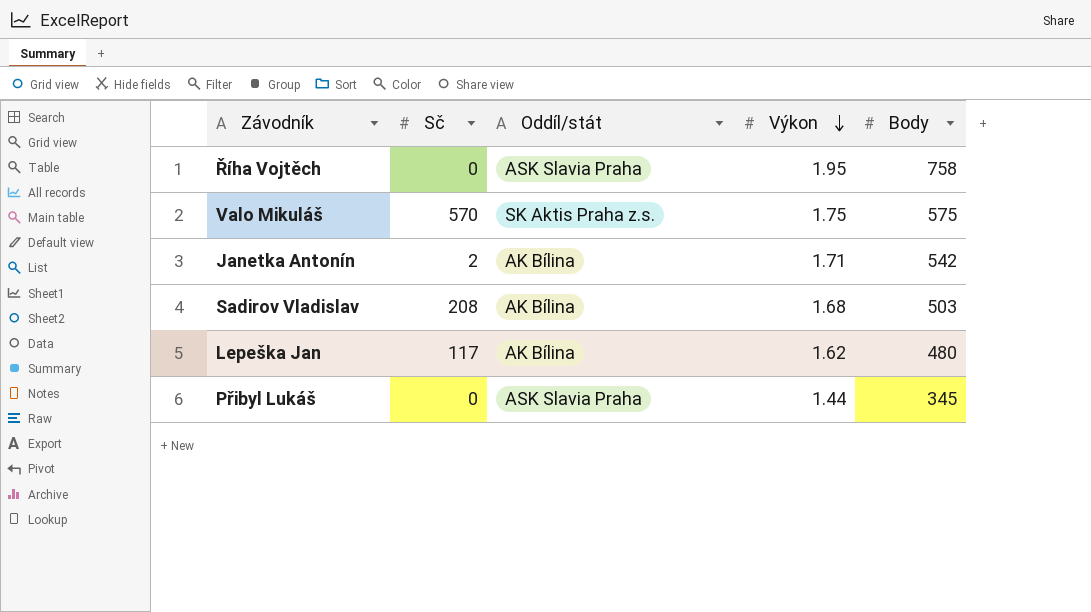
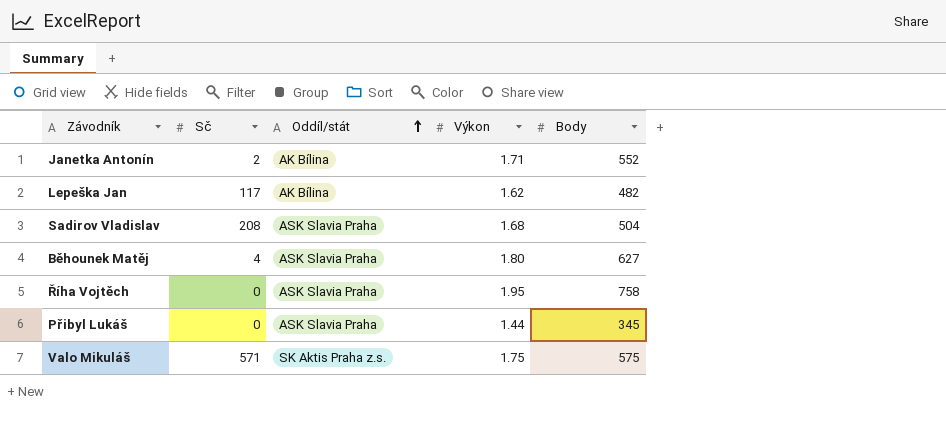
row order: Výkon descending -> Oddíl/stát ascending
Janetka Antonín | Body: 542 -> 552
Lepeška Jan | Body: 480 -> 482
Sadirov Vladislav | Oddíl/stát: AK Bílina -> ASK Slavia Praha
Sadirov Vladislav | Body: 503 -> 504
row Běhounek Matěj: none -> 4 | ASK Slavia Praha | 1.80 | 627
Valo Mikuláš | Sč: 570 -> 571

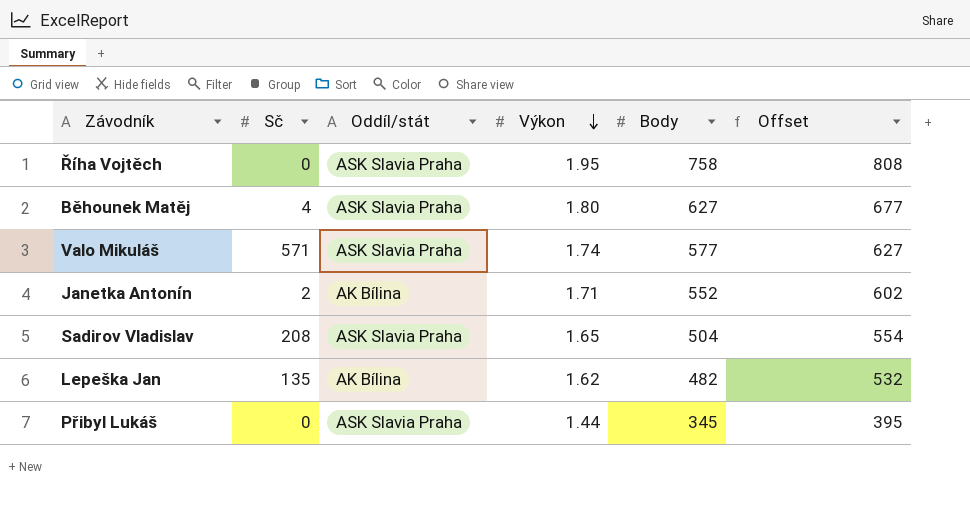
row order: Oddíl/stát ascending -> Výkon descending
column Offset | formula: none -> [Body] + 50
Valo Mikuláš | Oddíl/stát: SK Aktis Praha z.s. -> ASK Slavia Praha
Valo Mikuláš | Výkon: 1.75 -> 1.74
Valo Mikuláš | Body: 575 -> 577
Sadirov Vladislav | Výkon: 1.68 -> 1.65
Lepeška Jan | Sč: 117 -> 135

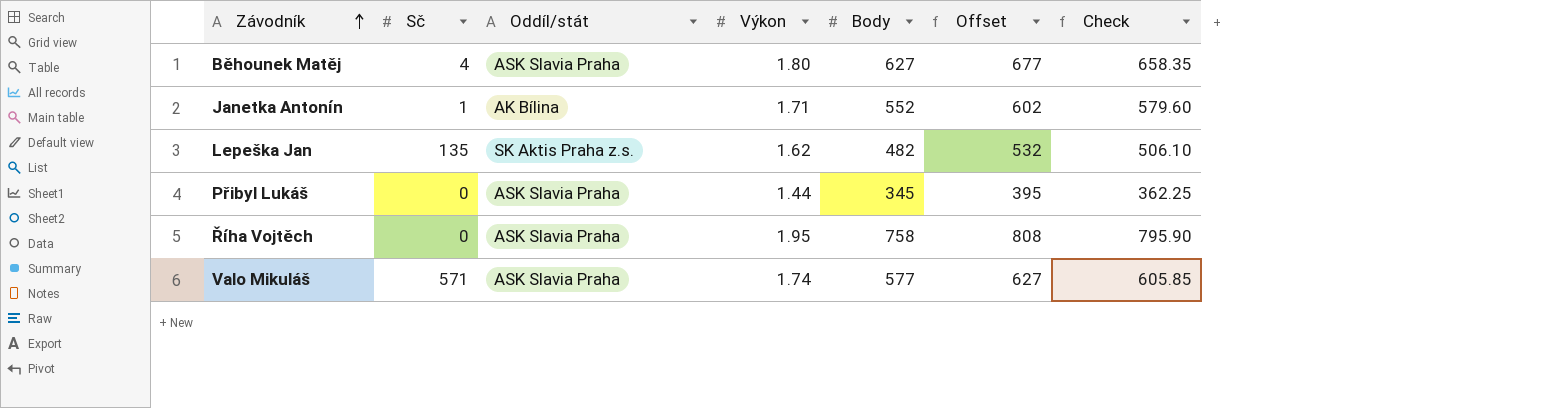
row order: Výkon descending -> Závodník ascending
column Check | formula: none -> [Body] * 1.05
row Sadirov Vladislav: 208 | ASK Slavia Praha | 1.65 | 504 | 554 -> none
Janetka Antonín | Sč: 2 -> 1
Lepeška Jan | Oddíl/stát: AK Bílina -> SK Aktis Praha z.s.

